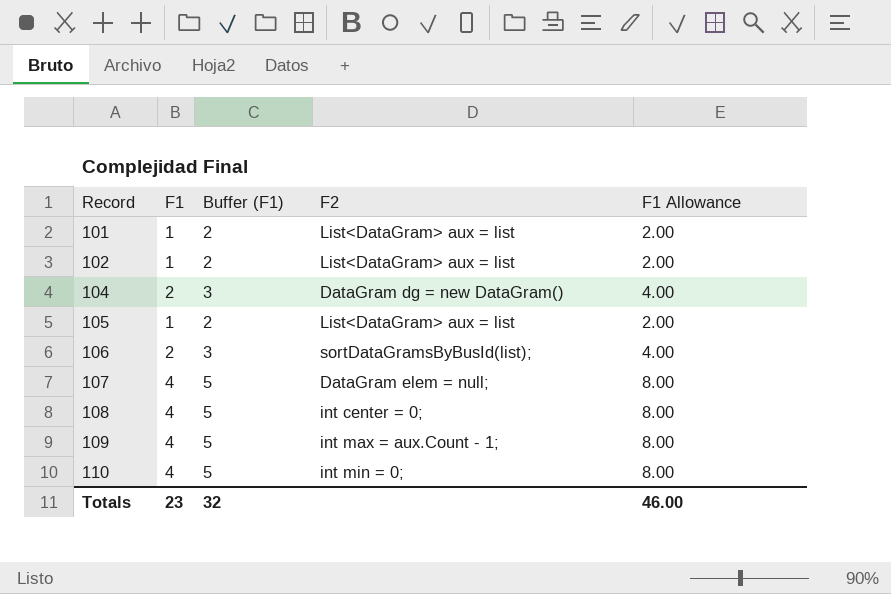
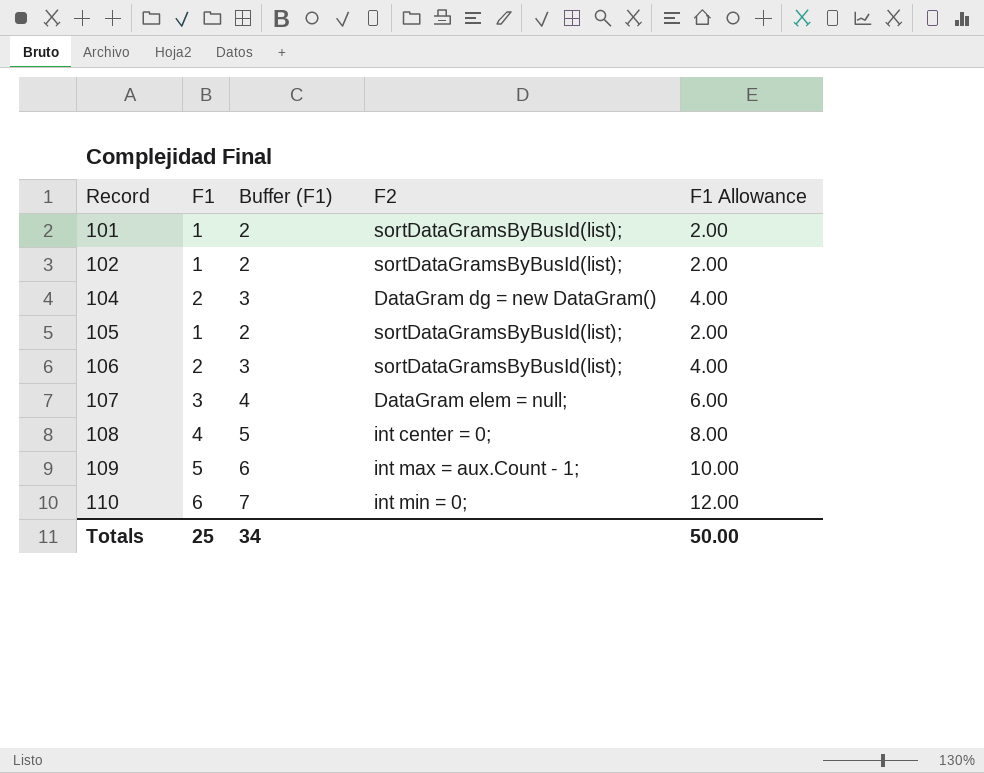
101 | F2: List<DataGram> aux = list -> sortDataGramsByBusId(list);
102 | F2: List<DataGram> aux = list -> sortDataGramsByBusId(list);
105 | F2: List<DataGram> aux = list -> sortDataGramsByBusId(list);
107 | F1: 4 -> 3
107 | Buffer (F1): 5 -> 4
107 | F1 Allowance: 8.00 -> 6.00
109 | F1: 4 -> 5
109 | Buffer (F1): 5 -> 6
109 | F1 Allowance: 8.00 -> 10.00
110 | F1: 4 -> 6
110 | Buffer (F1): 5 -> 7
110 | F1 Allowance: 8.00 -> 12.00
Totals | F1: 23 -> 25
Totals | Buffer (F1): 32 -> 34
Totals | F1 Allowance: 46.00 -> 50.00

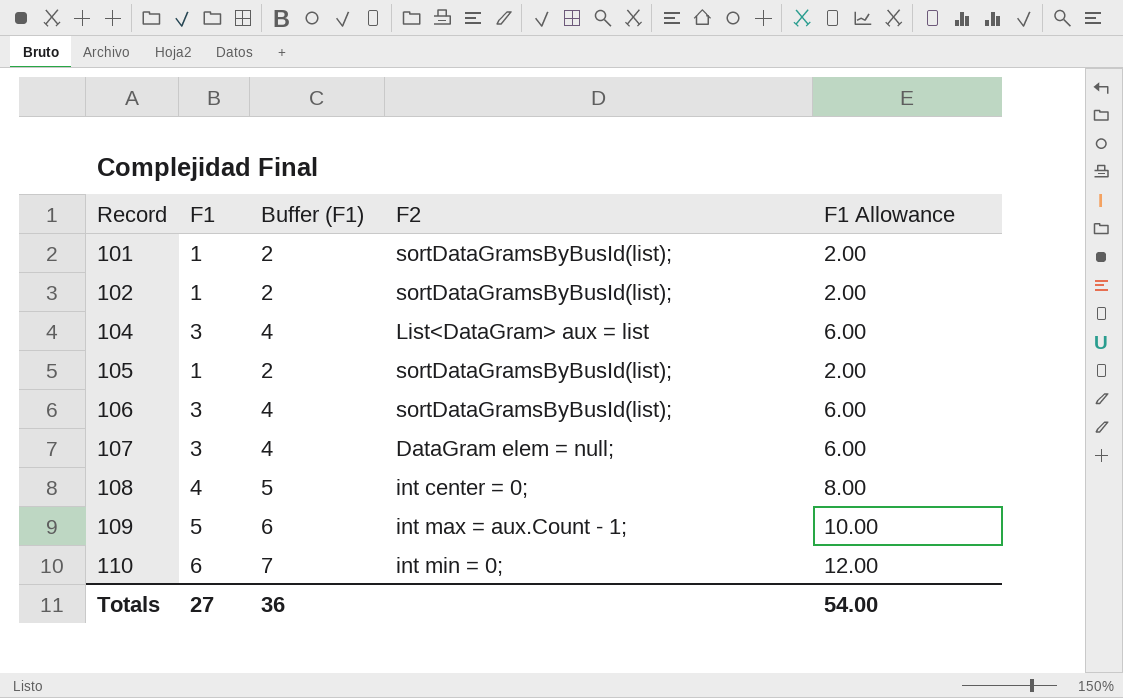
104 | F1: 2 -> 3
104 | Buffer (F1): 3 -> 4
104 | F2: DataGram dg = new DataGram() -> List<DataGram> aux = list
104 | F1 Allowance: 4.00 -> 6.00
106 | F1: 2 -> 3
106 | Buffer (F1): 3 -> 4
106 | F1 Allowance: 4.00 -> 6.00
Totals | F1: 25 -> 27
Totals | Buffer (F1): 34 -> 36
Totals | F1 Allowance: 50.00 -> 54.00

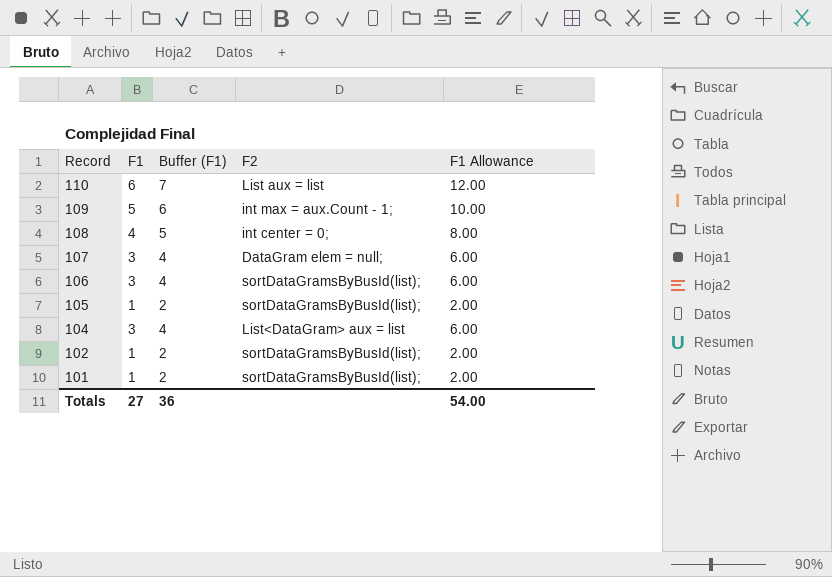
row order: Record ascending -> Record descending
110 | F2: int min = 0; -> List aux = list

